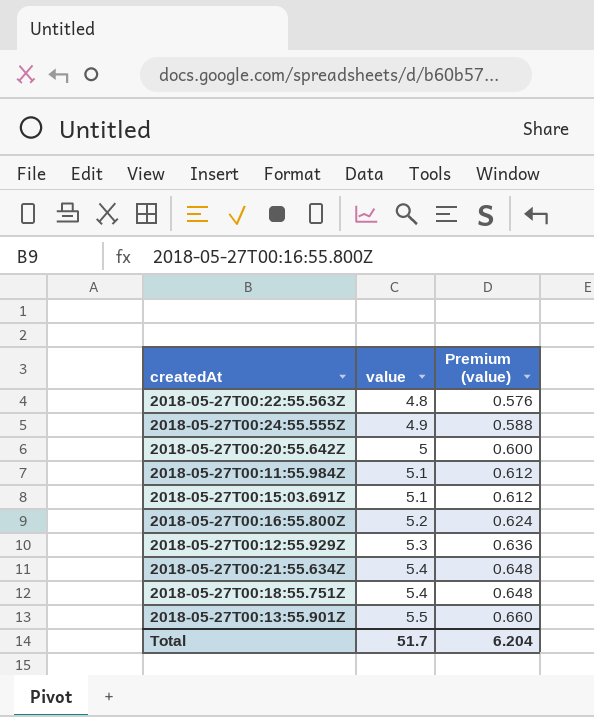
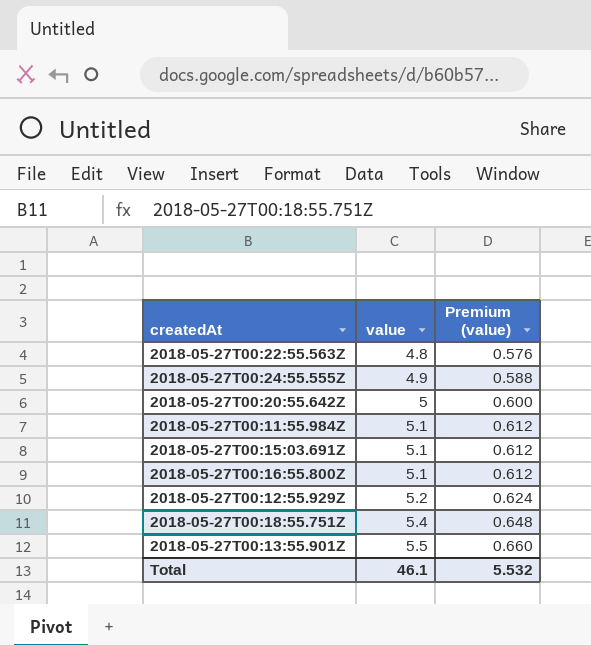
row 2018-05-27T00:21:55.634Z: 5.4 | 0.648 -> none
2018-05-27T00:16:55.800Z | value: 5.2 -> 5.1
2018-05-27T00:16:55.800Z | Premium (value): 0.624 -> 0.612
2018-05-27T00:12:55.929Z | value: 5.3 -> 5.2
2018-05-27T00:12:55.929Z | Premium (value): 0.636 -> 0.624
Total | value: 51.7 -> 46.1
Total | Premium (value): 6.204 -> 5.532

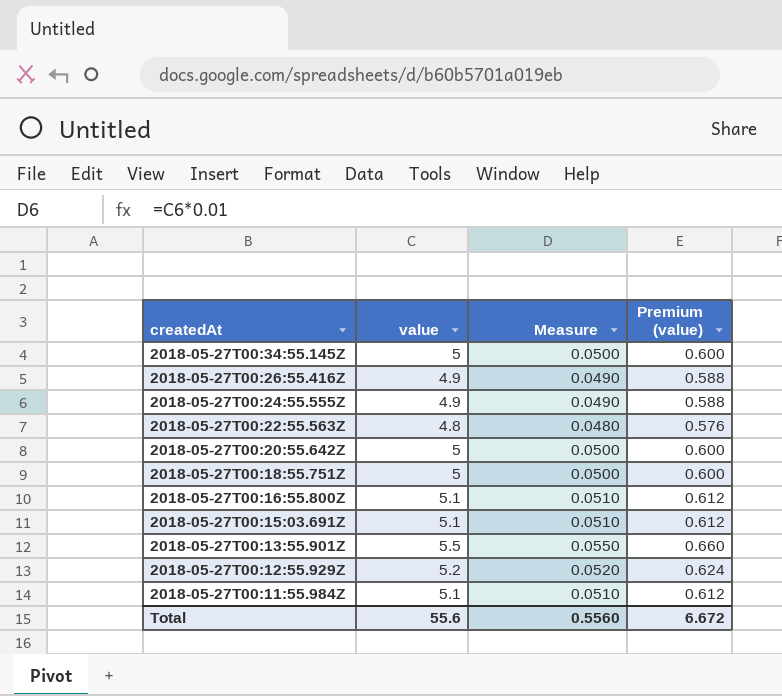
row order: value ascending -> createdAt descending
column Measure | formula: none -> [value] * 0.01
row 2018-05-27T00:34:55.145Z: none -> 5 | 0.0500 | 0.600
row 2018-05-27T00:26:55.416Z: none -> 4.9 | 0.0490 | 0.588
2018-05-27T00:18:55.751Z | value: 5.4 -> 5
2018-05-27T00:18:55.751Z | Premium (value): 0.648 -> 0.600
Total | value: 46.1 -> 55.6
Total | Premium (value): 5.532 -> 6.672

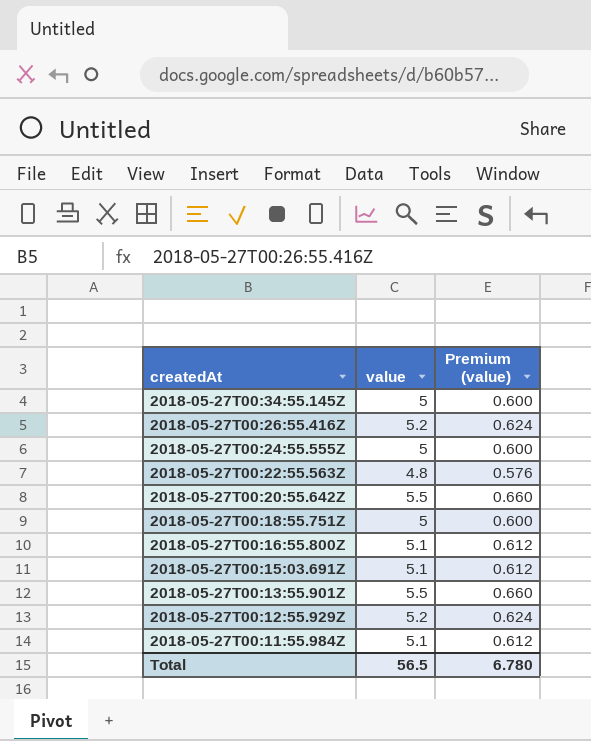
column Measure | formula: [value] * 0.01 -> none
2018-05-27T00:26:55.416Z | value: 4.9 -> 5.2
2018-05-27T00:26:55.416Z | Premium (value): 0.588 -> 0.624
2018-05-27T00:24:55.555Z | value: 4.9 -> 5
2018-05-27T00:24:55.555Z | Premium (value): 0.588 -> 0.600
2018-05-27T00:20:55.642Z | value: 5 -> 5.5
2018-05-27T00:20:55.642Z | Premium (value): 0.600 -> 0.660
Total | value: 55.6 -> 56.5
Total | Premium (value): 6.672 -> 6.780

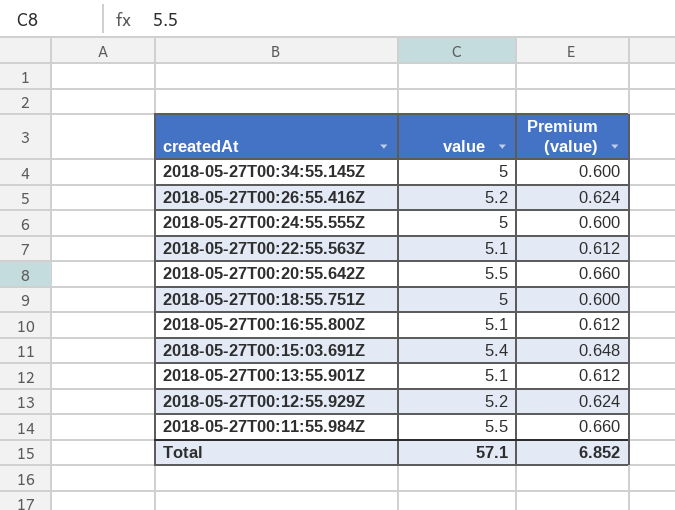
2018-05-27T00:22:55.563Z | value: 4.8 -> 5.1
2018-05-27T00:22:55.563Z | Premium (value): 0.576 -> 0.612
2018-05-27T00:15:03.691Z | value: 5.1 -> 5.4
2018-05-27T00:15:03.691Z | Premium (value): 0.612 -> 0.648
2018-05-27T00:13:55.901Z | value: 5.5 -> 5.1
2018-05-27T00:13:55.901Z | Premium (value): 0.660 -> 0.612
2018-05-27T00:11:55.984Z | value: 5.1 -> 5.5
2018-05-27T00:11:55.984Z | Premium (value): 0.612 -> 0.660
Total | value: 56.5 -> 57.1
Total | Premium (value): 6.780 -> 6.852

